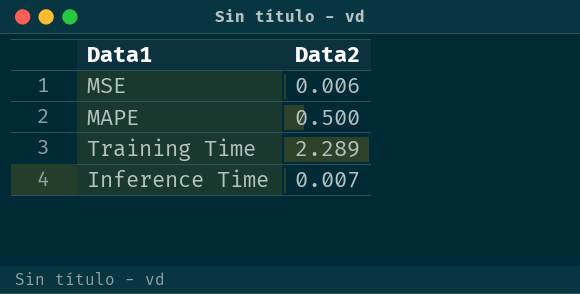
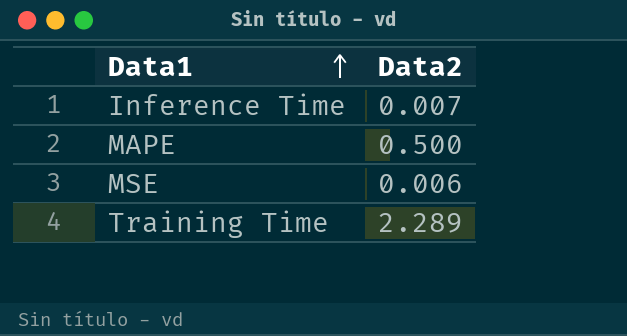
row order: none -> Data1 ascending

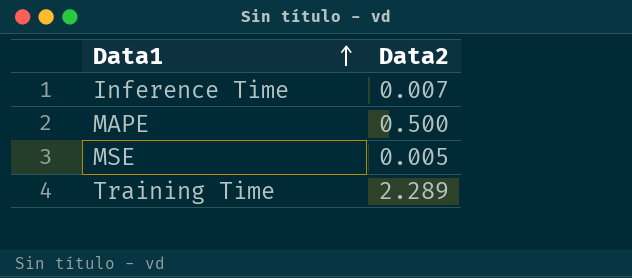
MSE | Data2: 0.006 -> 0.005

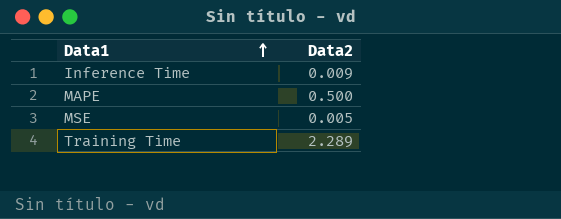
Inference Time | Data2: 0.007 -> 0.009

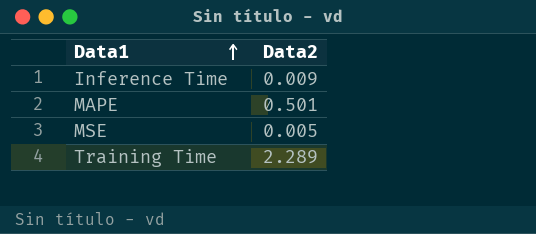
MAPE | Data2: 0.500 -> 0.501

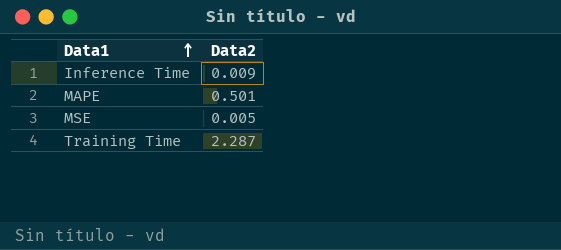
Training Time | Data2: 2.289 -> 2.287

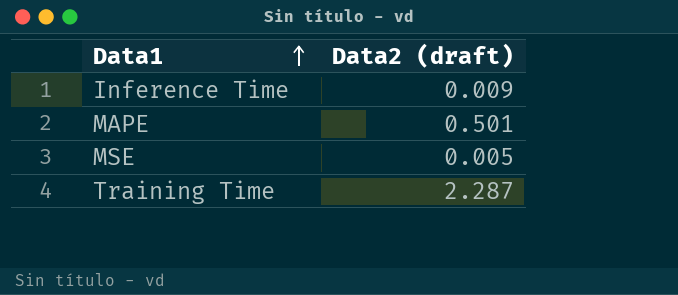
column name: Data2 -> Data2 (draft)

